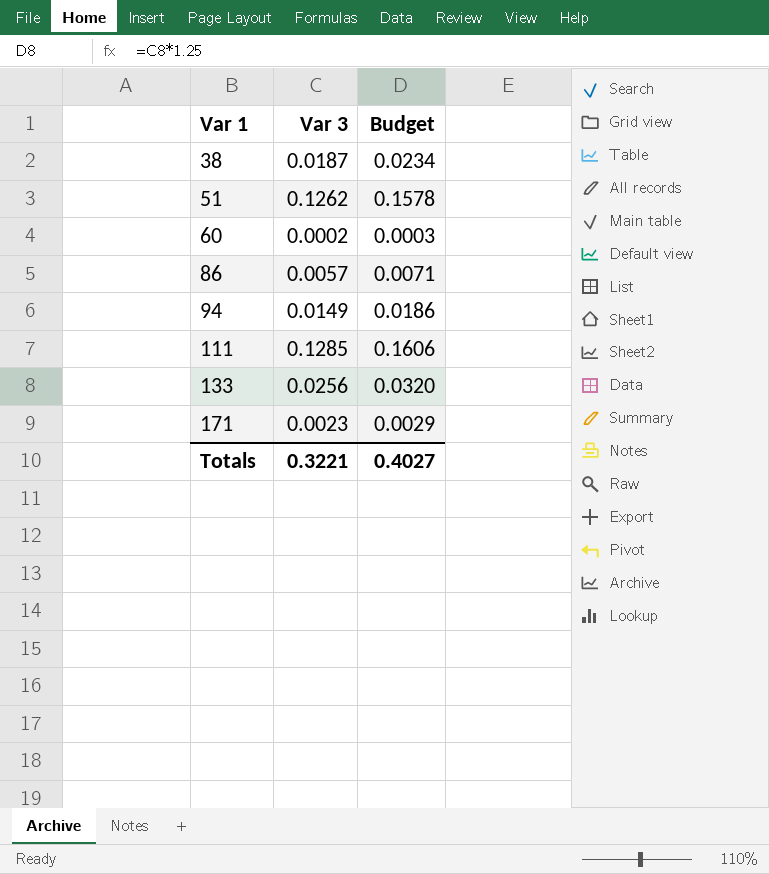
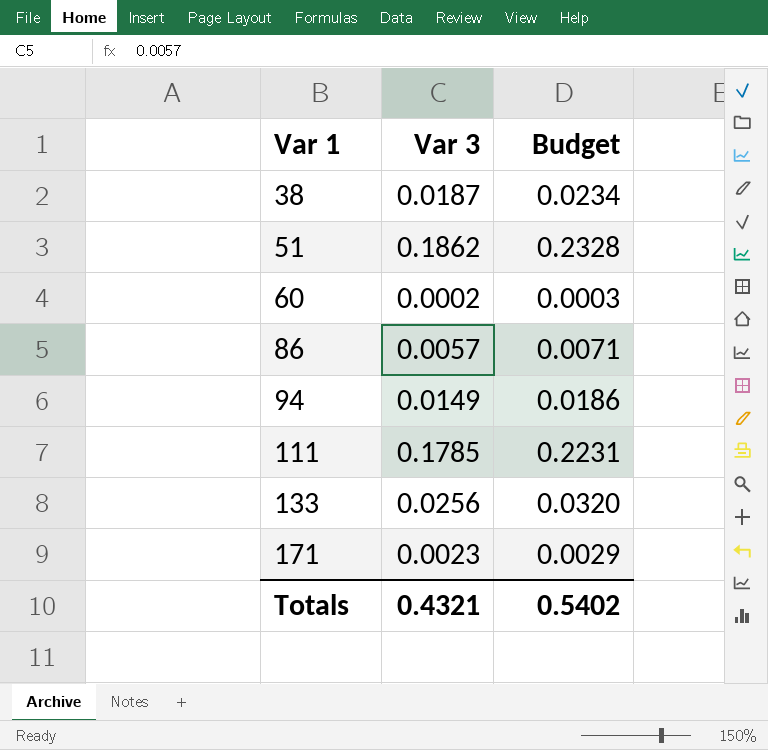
51 | Var 3: 0.1262 -> 0.1862
51 | Budget: 0.1578 -> 0.2328
111 | Var 3: 0.1285 -> 0.1785
111 | Budget: 0.1606 -> 0.2231
Totals | Var 3: 0.3221 -> 0.4321
Totals | Budget: 0.4027 -> 0.5402

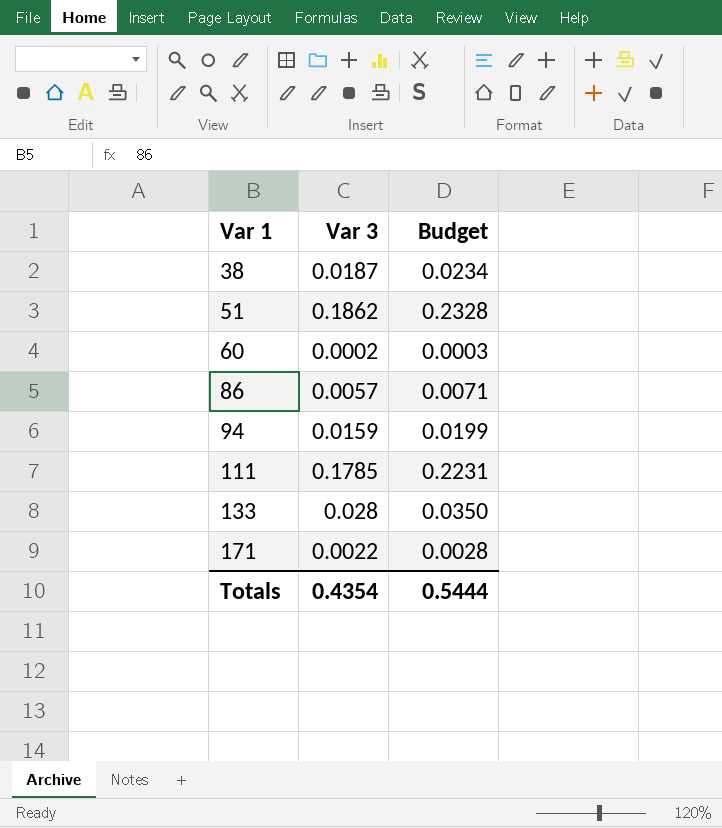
94 | Var 3: 0.0149 -> 0.0159
94 | Budget: 0.0186 -> 0.0199
133 | Var 3: 0.0256 -> 0.028
133 | Budget: 0.0320 -> 0.0350
171 | Var 3: 0.0023 -> 0.0022
171 | Budget: 0.0029 -> 0.0028
Totals | Var 3: 0.4321 -> 0.4354
Totals | Budget: 0.5402 -> 0.5444

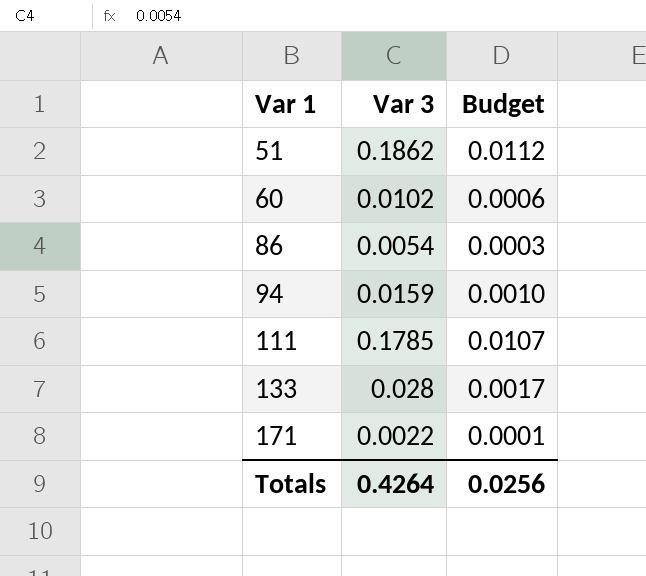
column Budget | formula: [Var 3] * 1.25 -> [Var 3] * 0.06
row 38: 0.0187 | 0.0234 -> none
60 | Var 3: 0.0002 -> 0.0102
86 | Var 3: 0.0057 -> 0.0054
Totals | Var 3: 0.4354 -> 0.4264
Totals | Budget: 0.5444 -> 0.0256

